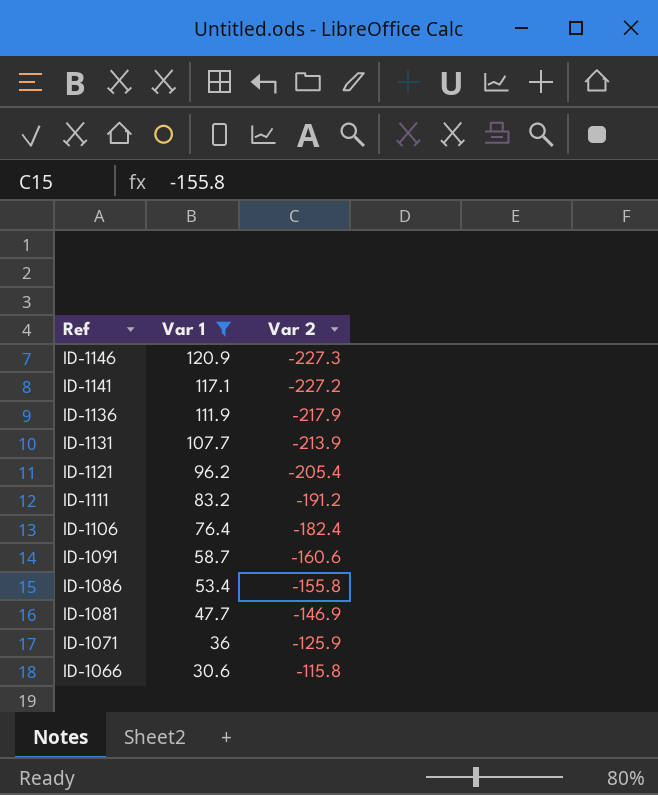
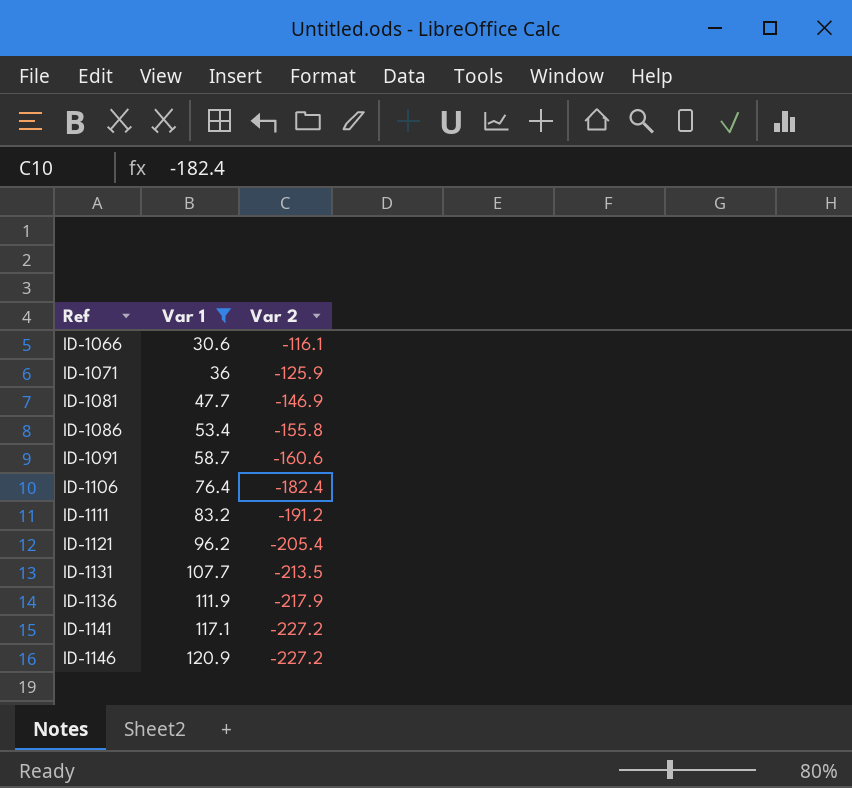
row order: Ref descending -> Ref ascending
ID-1066 | Var 2: -115.8 -> -116.1
ID-1131 | Var 2: -213.9 -> -213.5
ID-1146 | Var 2: -227.3 -> -227.2

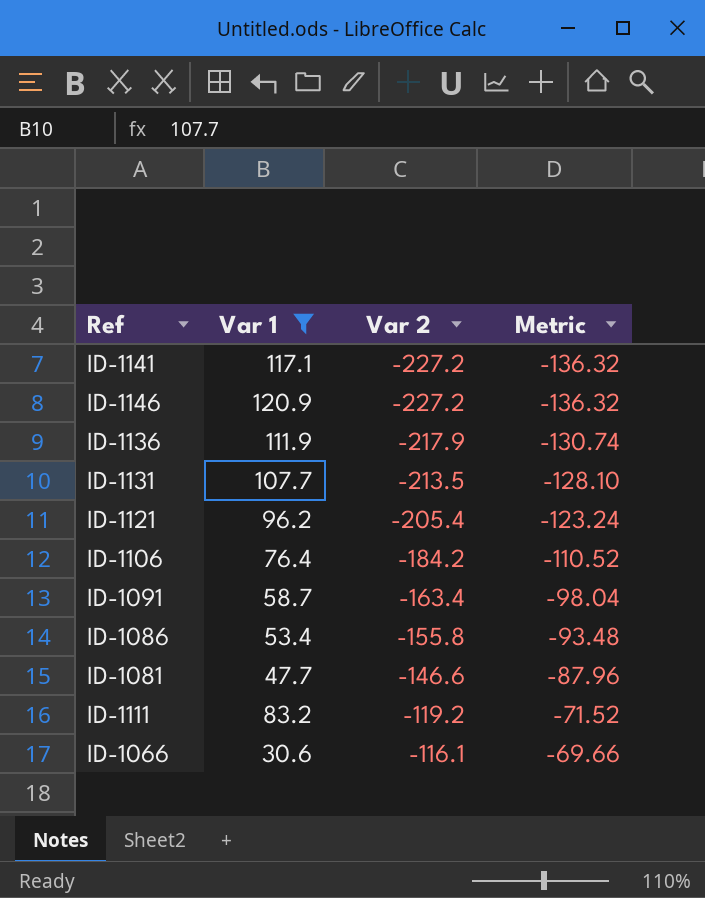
row order: Ref ascending -> Var 2 ascending
column Metric | formula: none -> [Var 2] * 0.6
row ID-1071: 36 | -125.9 -> none
ID-1106 | Var 2: -182.4 -> -184.2
ID-1091 | Var 2: -160.6 -> -163.4
ID-1081 | Var 2: -146.9 -> -146.6
ID-1111 | Var 2: -191.2 -> -119.2

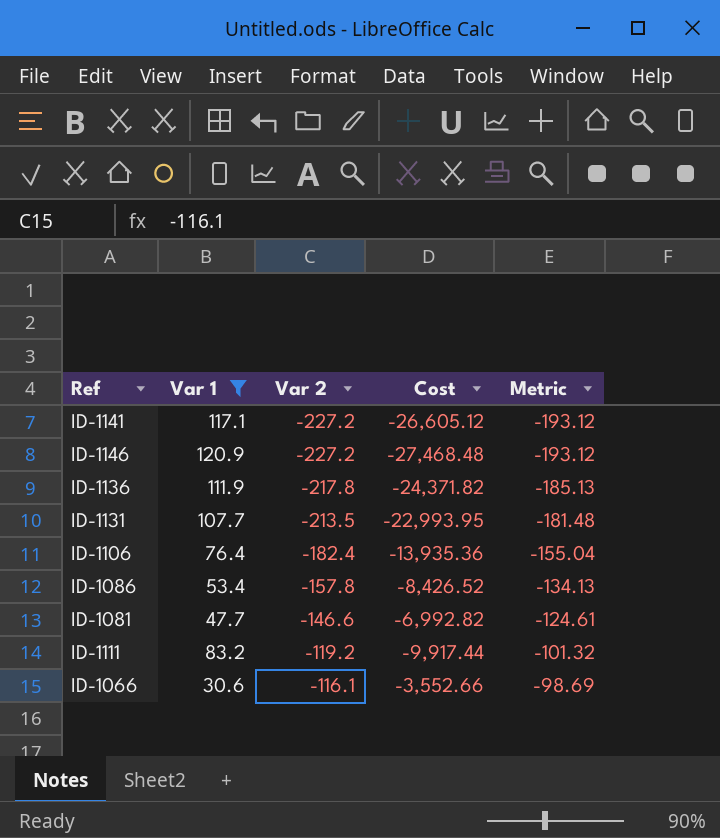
column Cost | formula: none -> [Var 1] * [Var 2]
column Metric | formula: [Var 2] * 0.6 -> [Var 2] * 0.85
row ID-1121: 96.2 | -205.4 | -123.24 -> none
row ID-1091: 58.7 | -163.4 | -98.04 -> none
ID-1136 | Var 2: -217.9 -> -217.8
ID-1106 | Var 2: -184.2 -> -182.4
ID-1086 | Var 2: -155.8 -> -157.8

